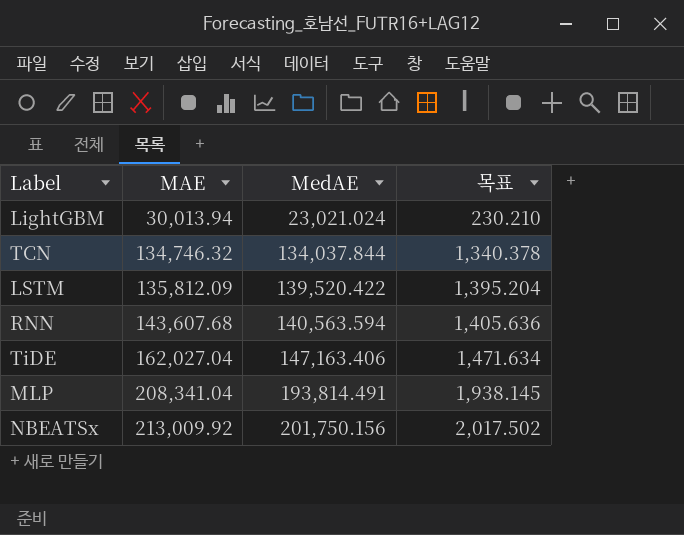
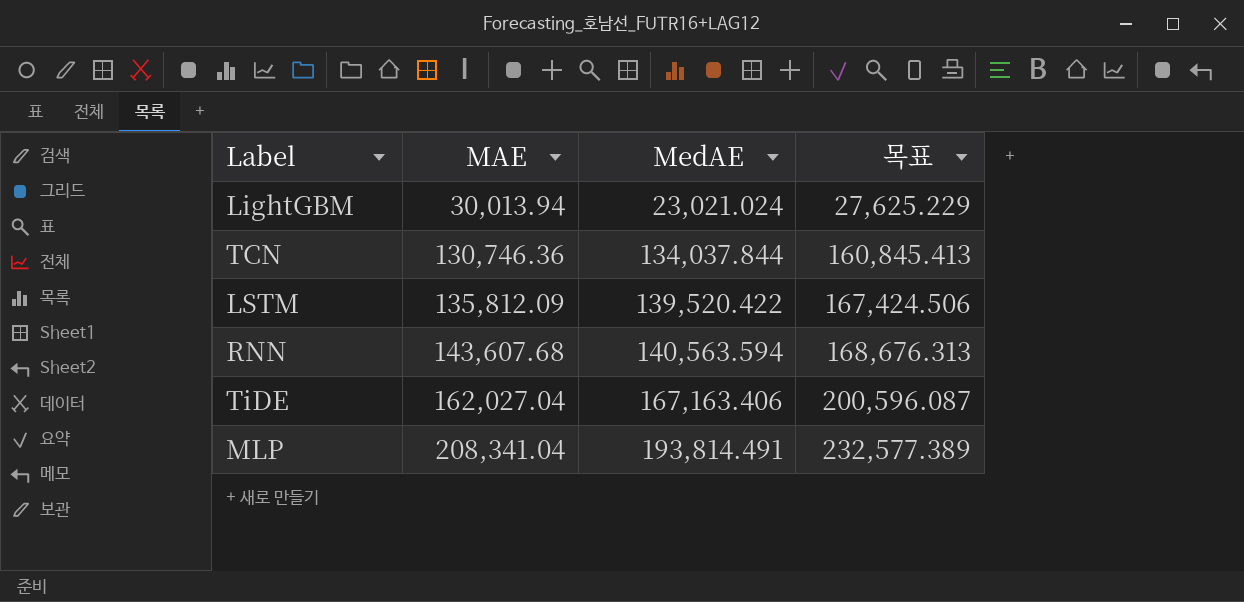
column 목표 | formula: [MedAE] * 0.01 -> [MedAE] * 1.2
row NBEATSx: 213,009.92 | 201,750.156 | 2,017.502 -> none
TCN | MAE: 134,746.32 -> 130,746.36
TiDE | MedAE: 147,163.406 -> 167,163.406

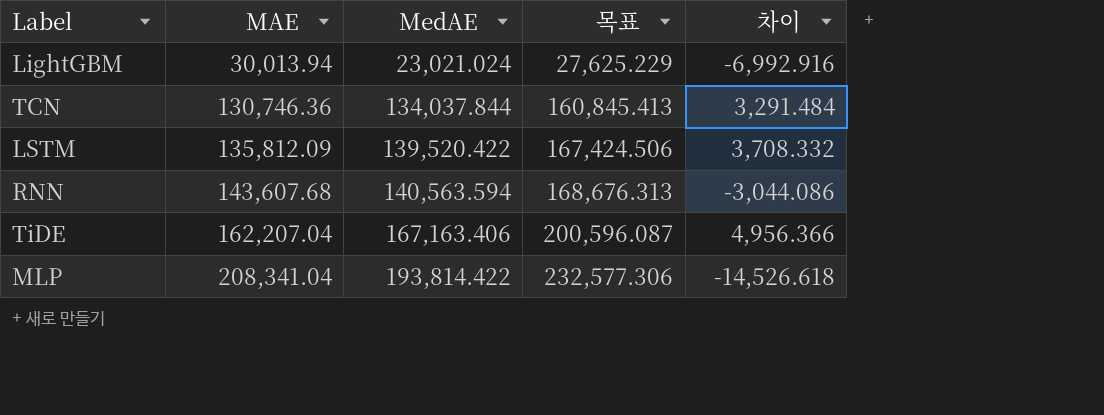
column 차이 | formula: none -> [MedAE] - [MAE]
TiDE | MAE: 162,027.04 -> 162,207.04
MLP | MedAE: 193,814.491 -> 193,814.422
MLP | 목표: 232,577.389 -> 232,577.306

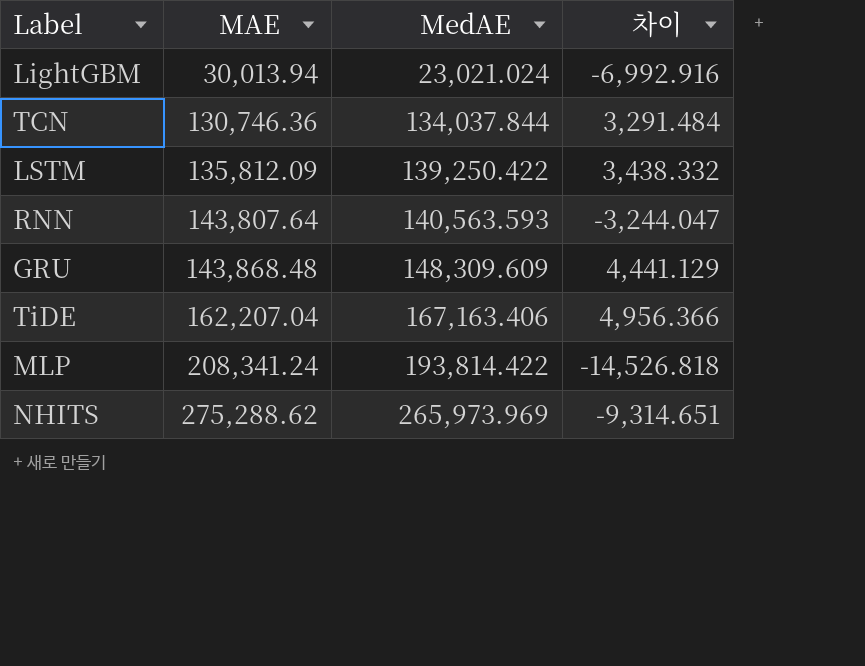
column 목표 | formula: [MedAE] * 1.2 -> none
LSTM | MedAE: 139,520.422 -> 139,250.422
LSTM | 차이: 3,708.332 -> 3,438.332
RNN | MAE: 143,607.68 -> 143,807.64
RNN | MedAE: 140,563.594 -> 140,563.593
RNN | 차이: -3,044.086 -> -3,244.047
row GRU: none -> 143,868.48 | 148,309.609 | 4,441.129
MLP | MAE: 208,341.04 -> 208,341.24
MLP | 차이: -14,526.618 -> -14,526.818
row NHITS: none -> 275,288.62 | 265,973.969 | -9,314.651

